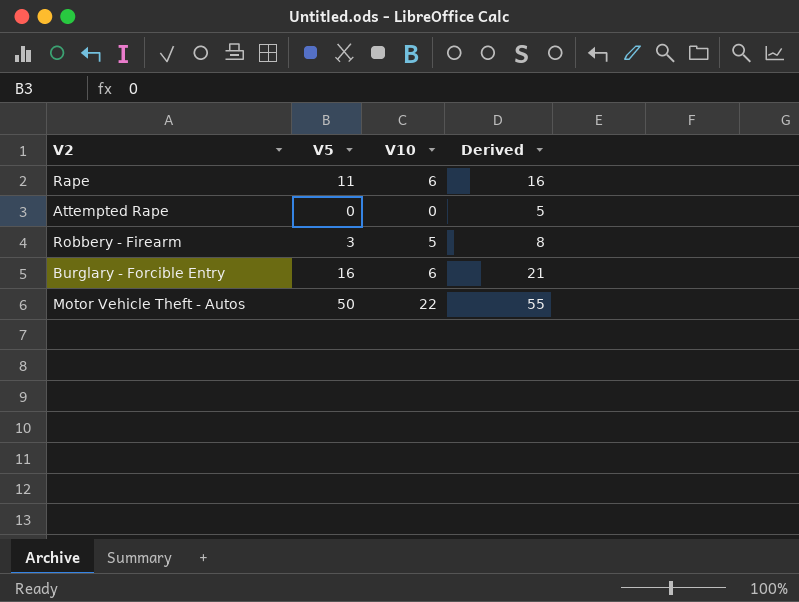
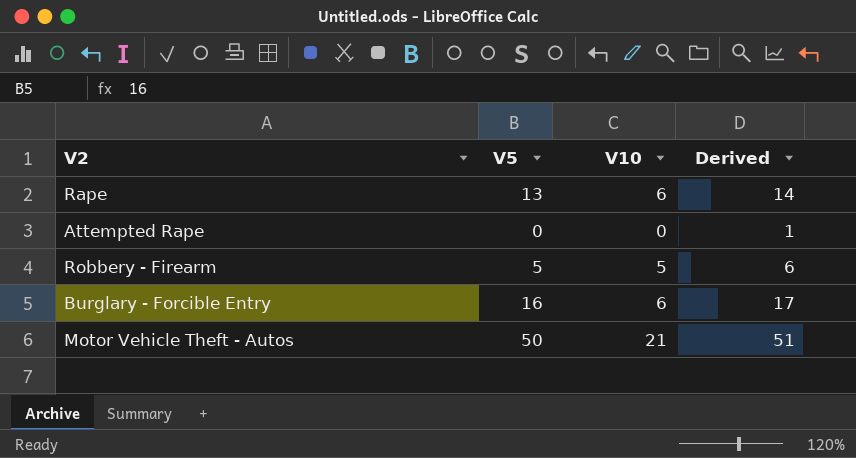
column Derived | formula: [V5] + 5 -> [V5] + 1
Rape | V5: 11 -> 13
Robbery - Firearm | V5: 3 -> 5
Motor Vehicle Theft - Autos | V10: 22 -> 21

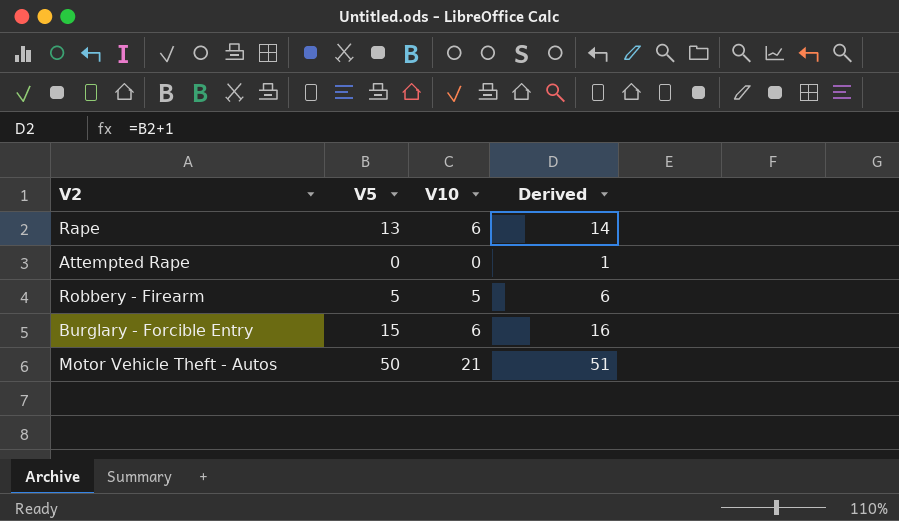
Burglary - Forcible Entry | V5: 16 -> 15
Burglary - Forcible Entry | Derived: 17 -> 16

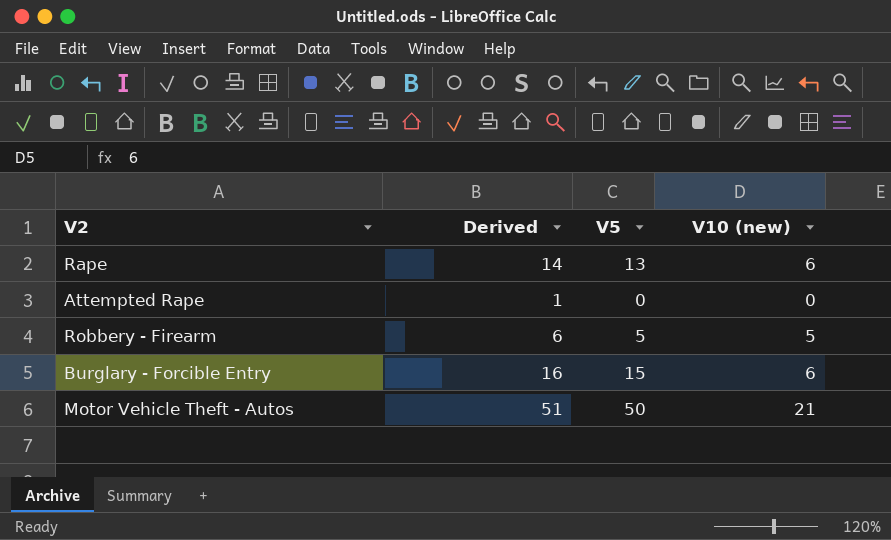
column Derived | position: 4 -> 2
column name: V10 -> V10 (new)

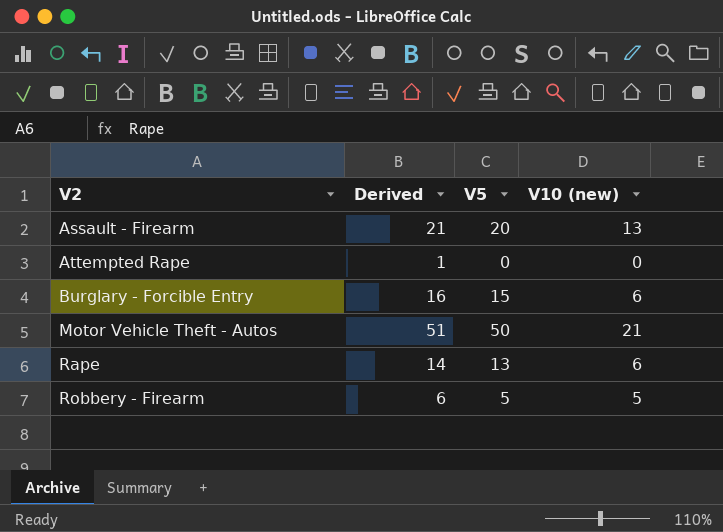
row order: none -> V2 ascending
row Assault - Firearm: none -> 21 | 20 | 13

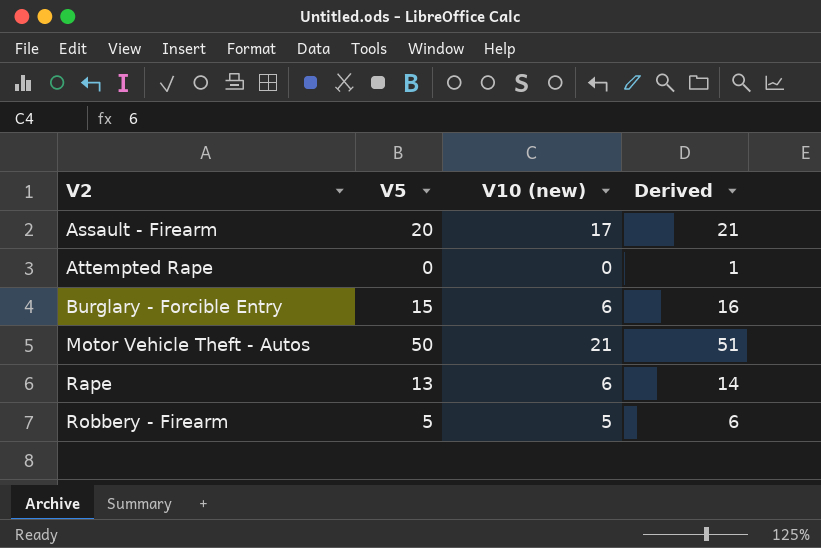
column Derived | position: 2 -> 4
Assault - Firearm | V10 (new): 13 -> 17

